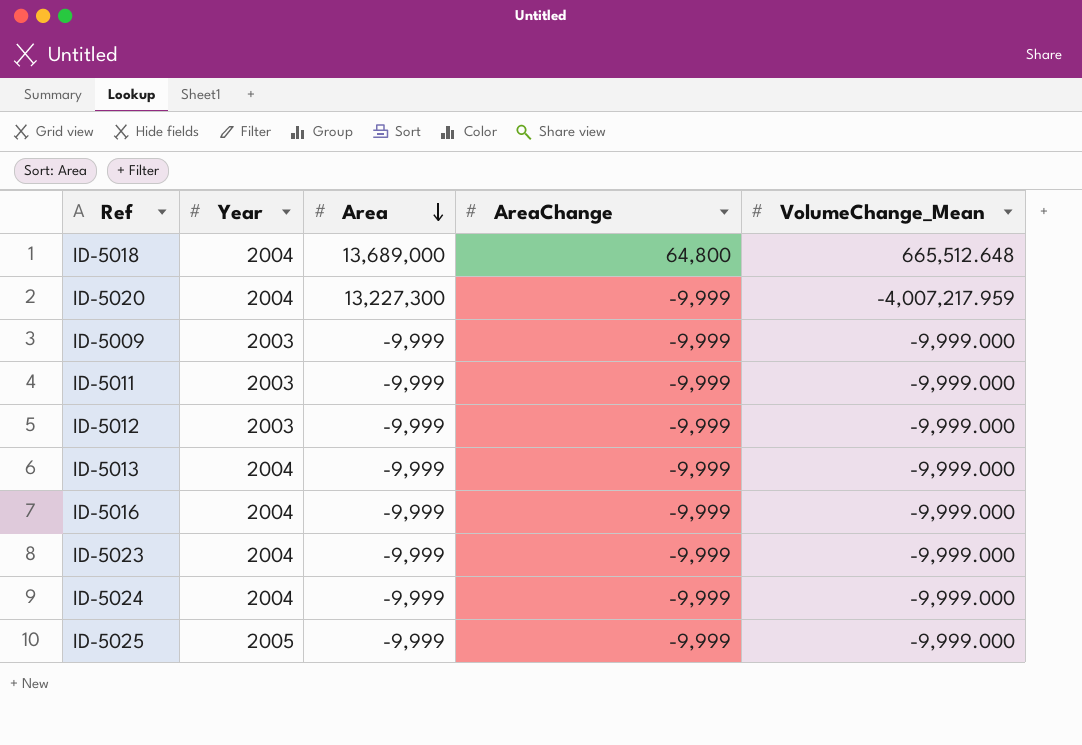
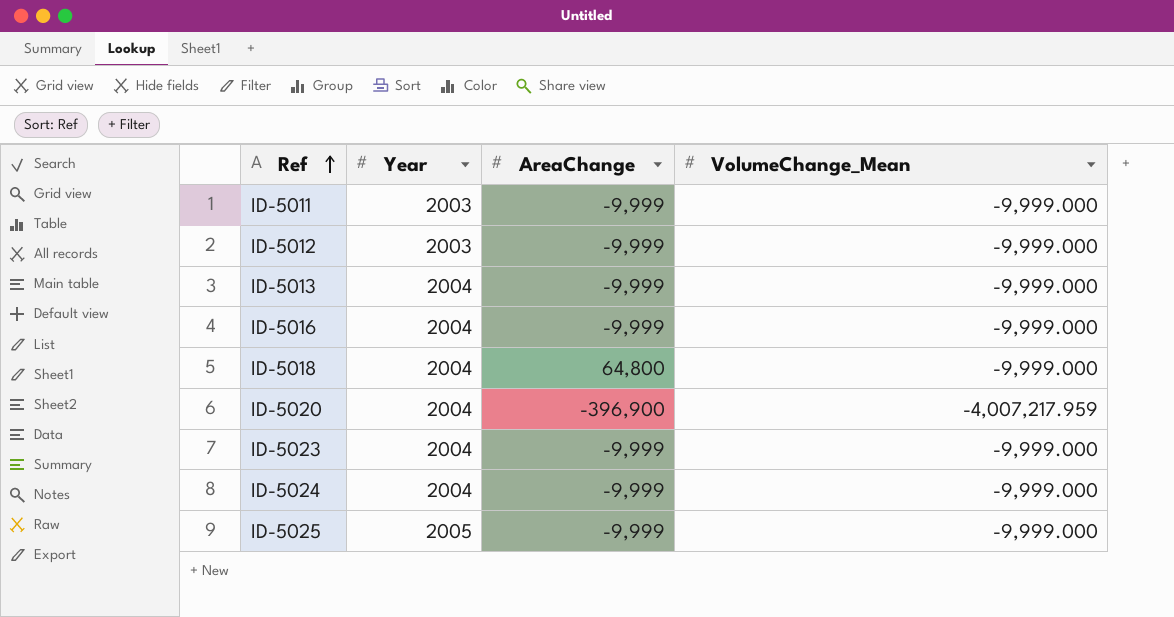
row order: Area descending -> Ref ascending
column Area | position: 3 -> none
row ID-5009: 2003 | -9,999 | -9,999 | -9,999.000 -> none
ID-5018 | VolumeChange_Mean: 665,512.648 -> -9,999.000
ID-5020 | AreaChange: -9,999 -> -396,900

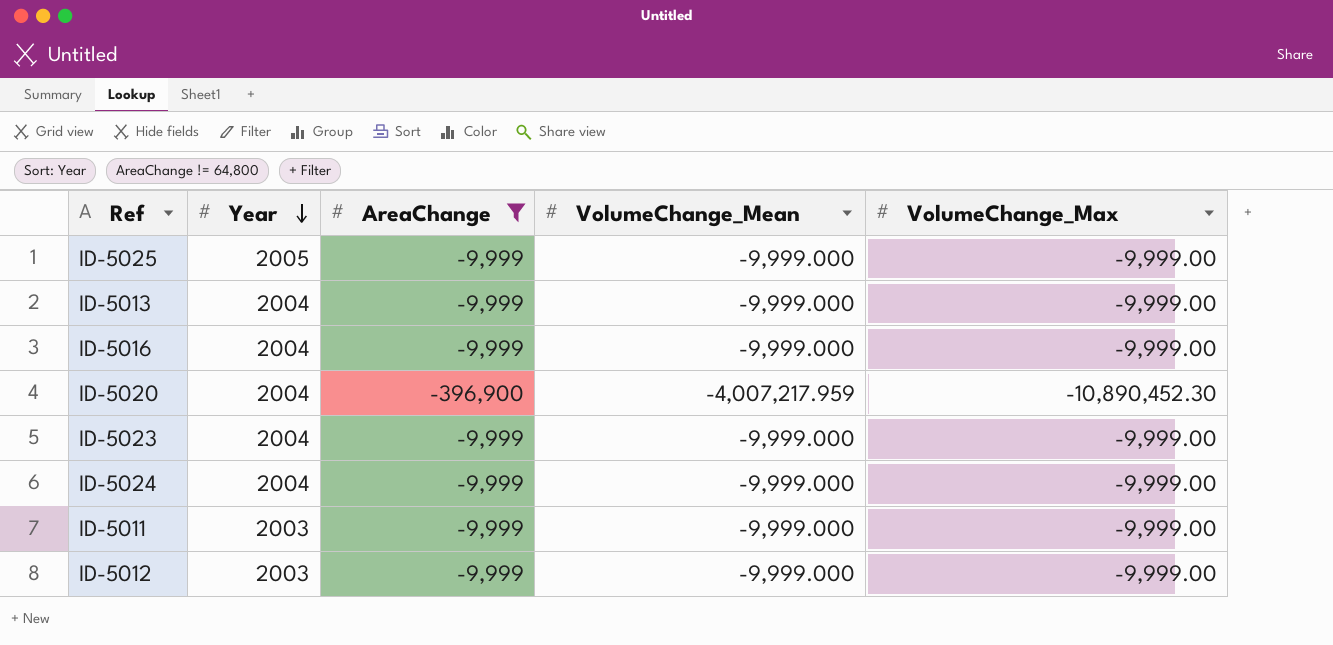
filter: none -> AreaChange != 64,800
row order: Ref ascending -> Year descending
column VolumeChange_Max | position: none -> 5

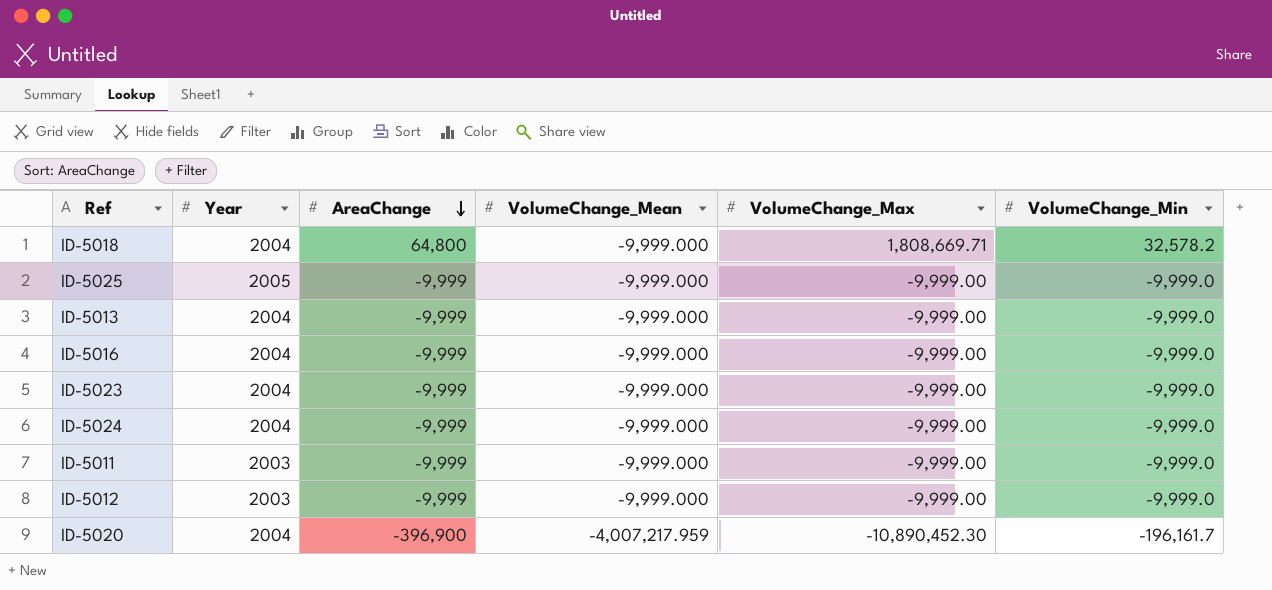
filter: AreaChange != 64,800 -> none
row order: Year descending -> AreaChange descending
column VolumeChange_Min | position: none -> 6

